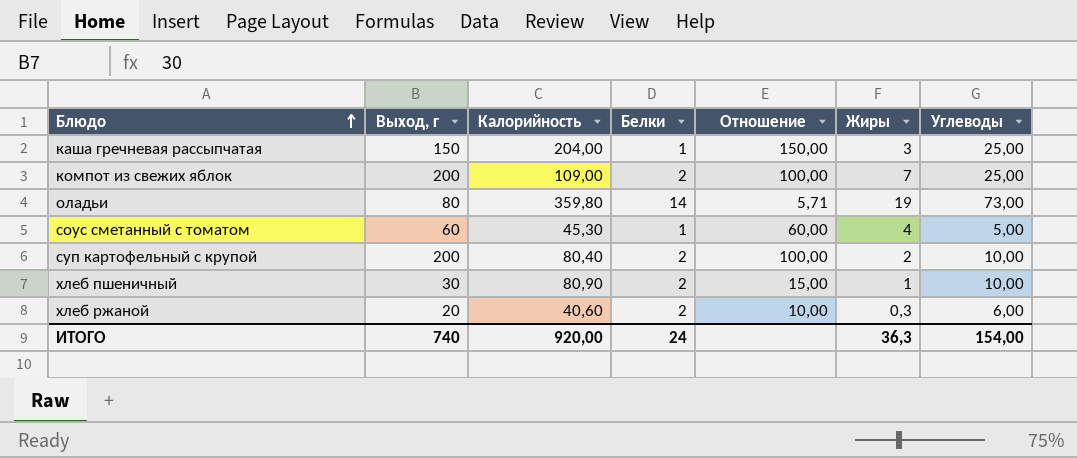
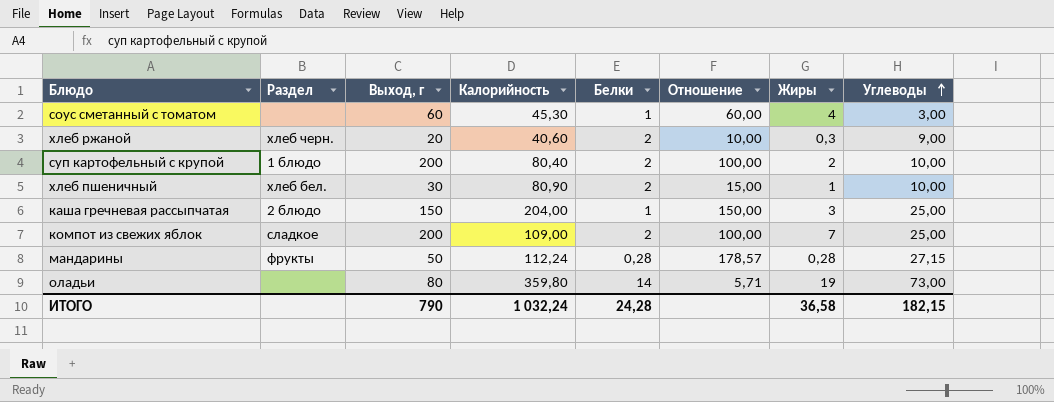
row order: Блюдо ascending -> Углеводы ascending
column Раздел | position: none -> 2
соус сметанный с томатом | Углеводы: 5,00 -> 3,00
хлеб ржаной | Углеводы: 6,00 -> 9,00
row мандарины: none -> фрукты | 50 | 112,24 | 0,28 | 178,57 | 0,28 | 27,15
ИТОГО | Выход, г: 740 -> 790
ИТОГО | Калорийность: 920,00 -> 1 032,24
ИТОГО | Белки: 24 -> 24,28
ИТОГО | Жиры: 36,3 -> 36,58
ИТОГО | Углеводы: 154,00 -> 182,15

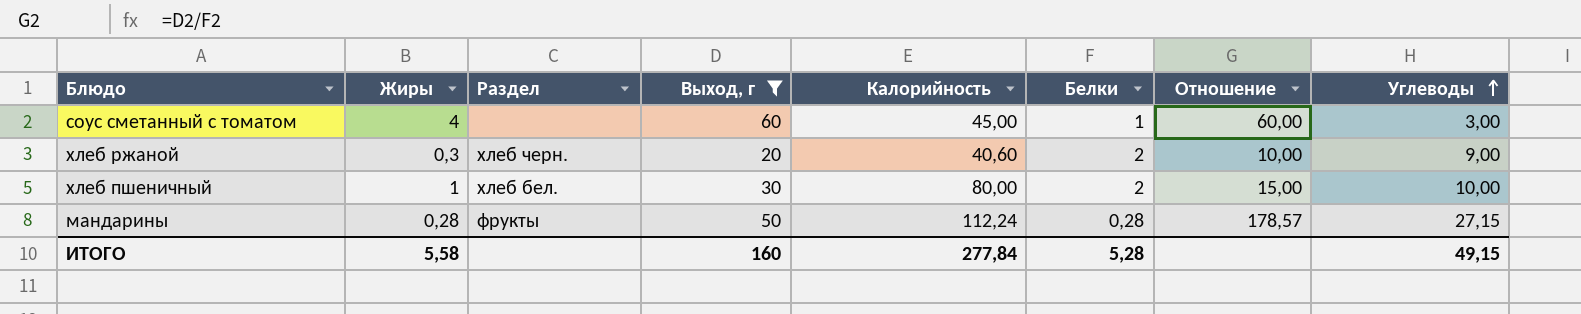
filter: none -> Выход, г <= 60
column Жиры | position: 7 -> 2
соус сметанный с томатом | Калорийность: 45,30 -> 45,00
хлеб пшеничный | Калорийность: 80,90 -> 80,00
ИТОГО | Жиры: 36,58 -> 5,58
ИТОГО | Выход, г: 790 -> 160
ИТОГО | Калорийность: 1 032,24 -> 277,84
ИТОГО | Белки: 24,28 -> 5,28
ИТОГО | Углеводы: 182,15 -> 49,15

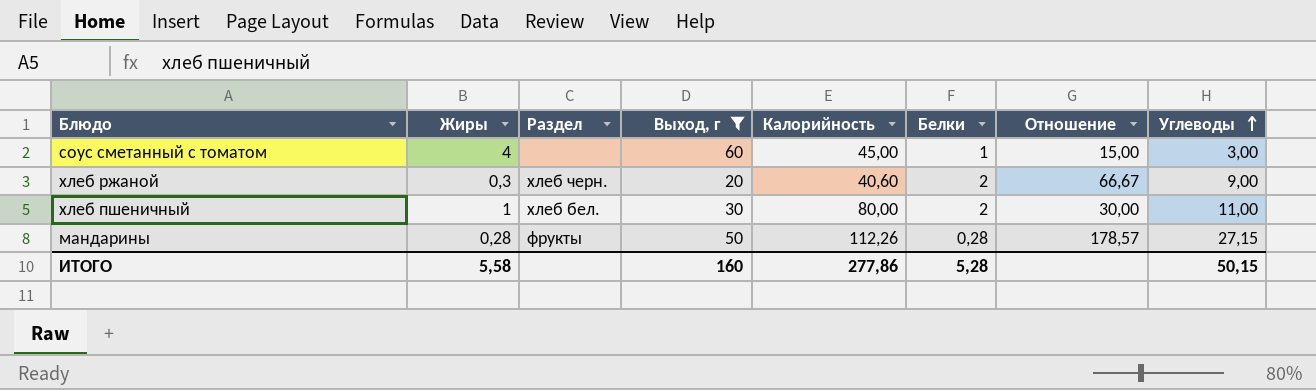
column Отношение | formula: [Выход, г] / [Белки] -> [Выход, г] / [Жиры]
хлеб пшеничный | Углеводы: 10,00 -> 11,00
мандарины | Калорийность: 112,24 -> 112,26
ИТОГО | Калорийность: 277,84 -> 277,86
ИТОГО | Углеводы: 49,15 -> 50,15

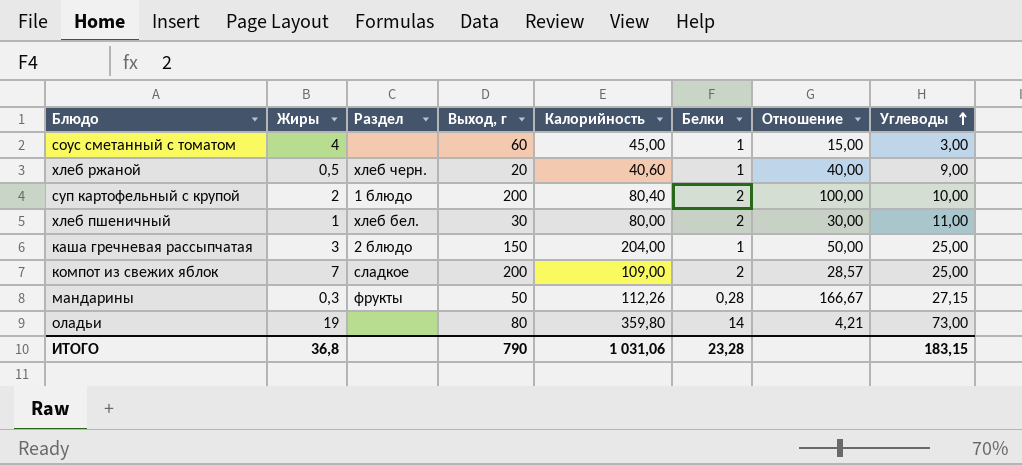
filter: Выход, г <= 60 -> none
хлеб ржаной | Жиры: 0,3 -> 0,5
хлеб ржаной | Белки: 2 -> 1
хлеб ржаной | Отношение: 66,67 -> 40,00
мандарины | Жиры: 0,28 -> 0,3
мандарины | Отношение: 178,57 -> 166,67
ИТОГО | Жиры: 5,58 -> 36,8
ИТОГО | Выход, г: 160 -> 790
ИТОГО | Калорийность: 277,86 -> 1 031,06
ИТОГО | Белки: 5,28 -> 23,28
ИТОГО | Углеводы: 50,15 -> 183,15

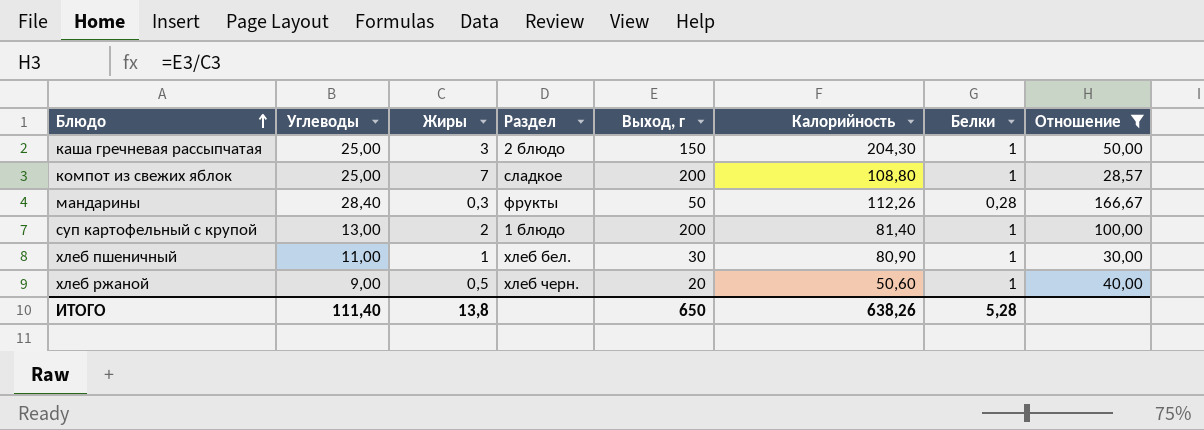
filter: none -> Отношение >= 28,57
row order: Углеводы ascending -> Блюдо ascending
column Углеводы | position: 8 -> 2
каша гречневая рассыпчатая | Калорийность: 204,00 -> 204,30
компот из свежих яблок | Калорийность: 109,00 -> 108,80
компот из свежих яблок | Белки: 2 -> 1
мандарины | Углеводы: 27,15 -> 28,40
суп картофельный с крупой | Углеводы: 10,00 -> 13,00
суп картофельный с крупой | Калорийность: 80,40 -> 81,40
суп картофельный с крупой | Белки: 2 -> 1
хлеб пшеничный | Калорийность: 80,00 -> 80,90
хлеб пшеничный | Белки: 2 -> 1
хлеб ржаной | Калорийность: 40,60 -> 50,60
ИТОГО | Углеводы: 183,15 -> 111,40
ИТОГО | Жиры: 36,8 -> 13,8
ИТОГО | Выход, г: 790 -> 650
ИТОГО | Калорийность: 1 031,06 -> 638,26
ИТОГО | Белки: 23,28 -> 5,28

